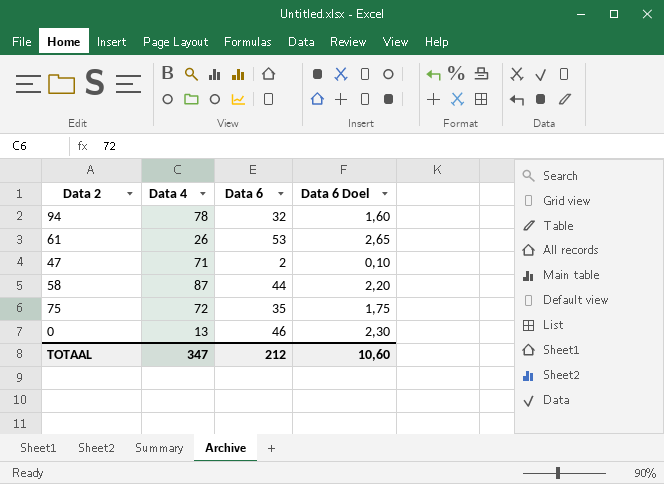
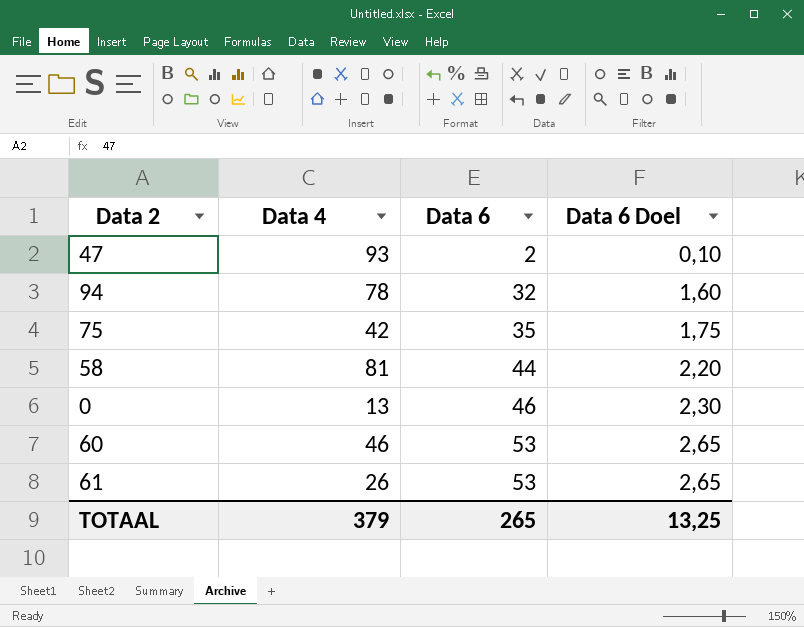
row order: none -> Data 6 ascending
47 | Data 4: 71 -> 93
75 | Data 4: 72 -> 42
58 | Data 4: 87 -> 81
row 60: none -> 46 | 53 | 2,65
TOTAAL | Data 4: 347 -> 379
TOTAAL | Data 6: 212 -> 265
TOTAAL | Data 6 Doel: 10,60 -> 13,25

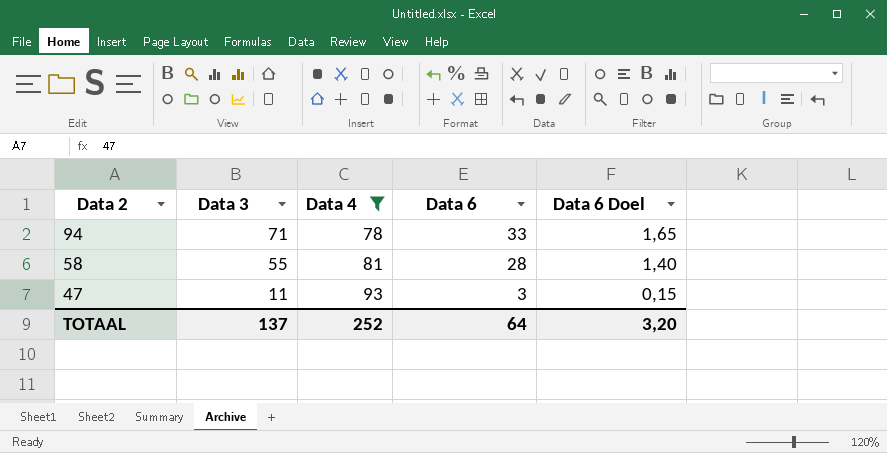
filter: none -> Data 4 >= 78
row order: Data 6 ascending -> Data 2 descending
column Data 3 | position: none -> 2
94 | Data 6: 32 -> 33
94 | Data 6 Doel: 1,60 -> 1,65
58 | Data 6: 44 -> 28
58 | Data 6 Doel: 2,20 -> 1,40
47 | Data 6: 2 -> 3
47 | Data 6 Doel: 0,10 -> 0,15
TOTAAL | Data 4: 379 -> 252
TOTAAL | Data 6: 265 -> 64
TOTAAL | Data 6 Doel: 13,25 -> 3,20

